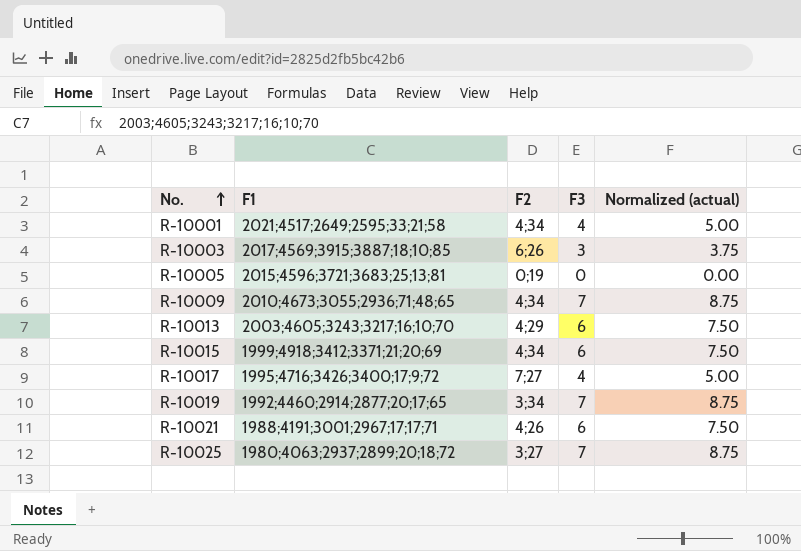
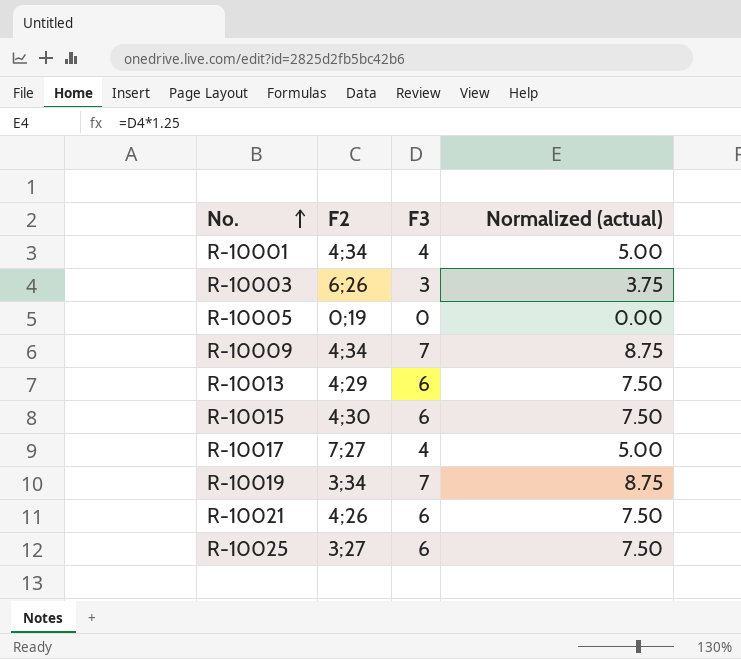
column F1 | position: 2 -> none
R-10015 | F2: 4;34 -> 4;30
R-10025 | F3: 7 -> 6
R-10025 | Normalized (actual): 8.75 -> 7.50

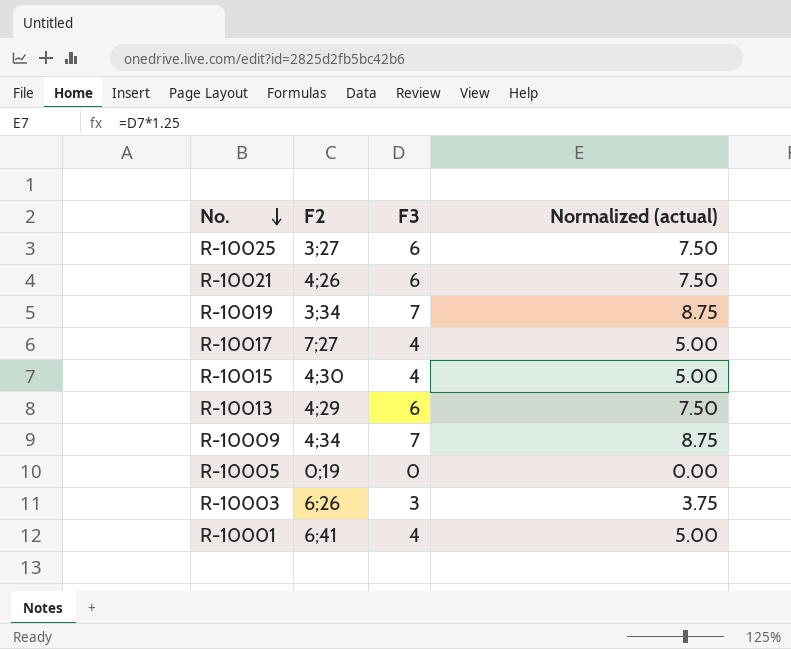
row order: No. ascending -> No. descending
R-10015 | F3: 6 -> 4
R-10015 | Normalized (actual): 7.50 -> 5.00
R-10001 | F2: 4;34 -> 6;41

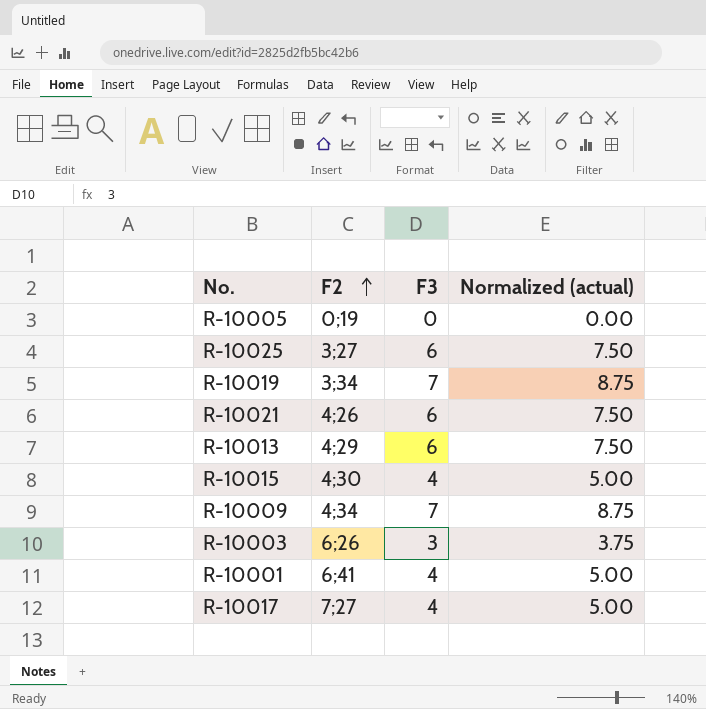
row order: No. descending -> F2 ascending

